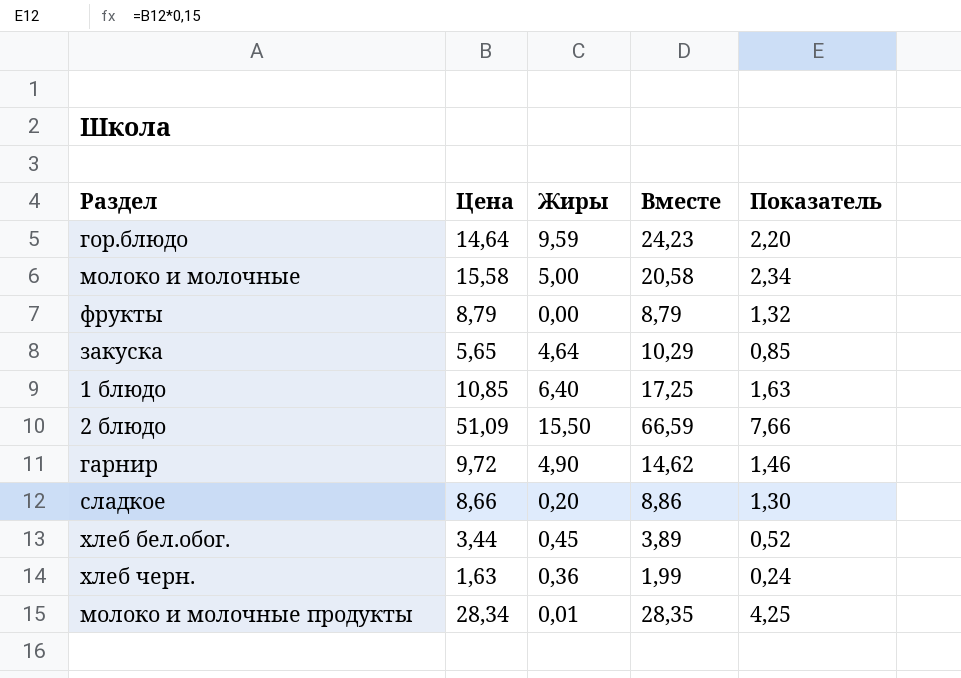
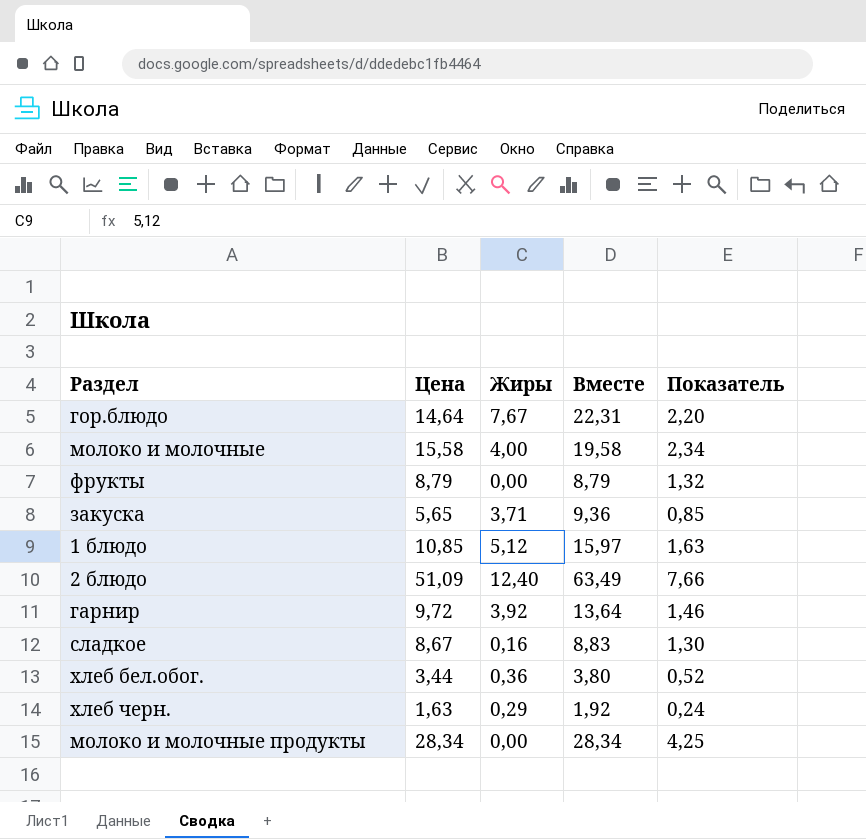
гор.блюдо | Жиры: 9,59 -> 7,67
гор.блюдо | Вместе: 24,23 -> 22,31
молоко и молочные | Жиры: 5,00 -> 4,00
молоко и молочные | Вместе: 20,58 -> 19,58
закуска | Жиры: 4,64 -> 3,71
закуска | Вместе: 10,29 -> 9,36
1 блюдо | Жиры: 6,40 -> 5,12
1 блюдо | Вместе: 17,25 -> 15,97
2 блюдо | Жиры: 15,50 -> 12,40
2 блюдо | Вместе: 66,59 -> 63,49
гарнир | Жиры: 4,90 -> 3,92
гарнир | Вместе: 14,62 -> 13,64
сладкое | Цена: 8,66 -> 8,67
сладкое | Жиры: 0,20 -> 0,16
сладкое | Вместе: 8,86 -> 8,83
хлеб бел.обог. | Жиры: 0,45 -> 0,36
хлеб бел.обог. | Вместе: 3,89 -> 3,80
хлеб черн. | Жиры: 0,36 -> 0,29
хлеб черн. | Вместе: 1,99 -> 1,92
молоко и молочные продукты | Жиры: 0,01 -> 0,00
молоко и молочные продукты | Вместе: 28,35 -> 28,34

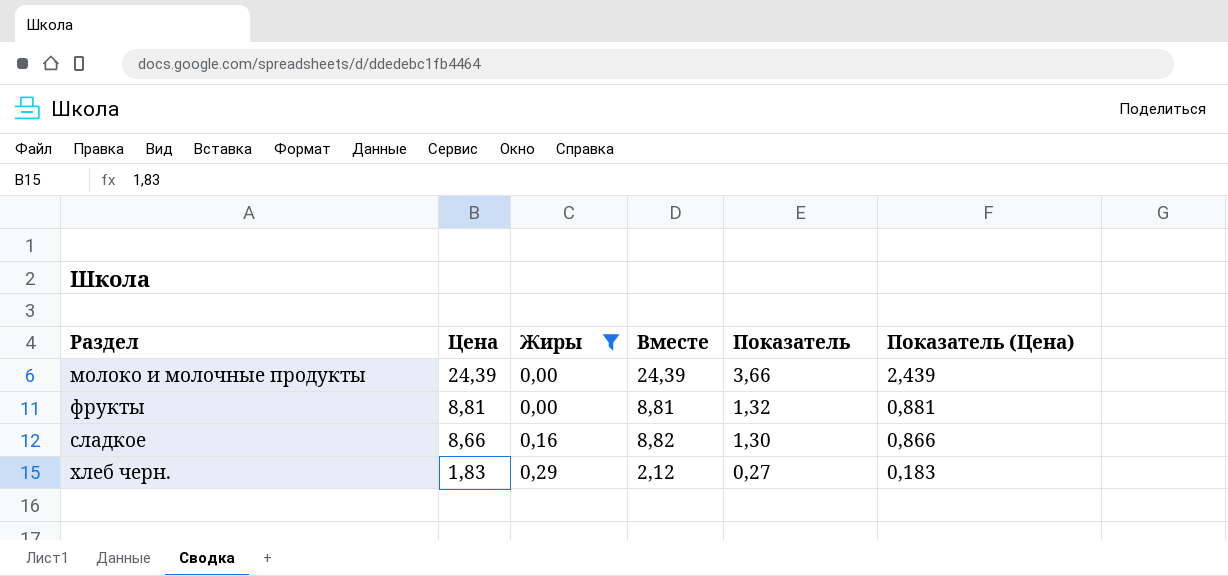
filter: none -> Жиры <= 0,29
row order: none -> Цена descending
column Показатель (Цена) | formula: none -> [Цена] * 0,1
молоко и молочные продукты | Цена: 28,34 -> 24,39
молоко и молочные продукты | Вместе: 28,34 -> 24,39
молоко и молочные продукты | Показатель: 4,25 -> 3,66
фрукты | Цена: 8,79 -> 8,81
фрукты | Вместе: 8,79 -> 8,81
сладкое | Цена: 8,67 -> 8,66
сладкое | Вместе: 8,83 -> 8,82
хлеб черн. | Цена: 1,63 -> 1,83
хлеб черн. | Вместе: 1,92 -> 2,12
хлеб черн. | Показатель: 0,24 -> 0,27

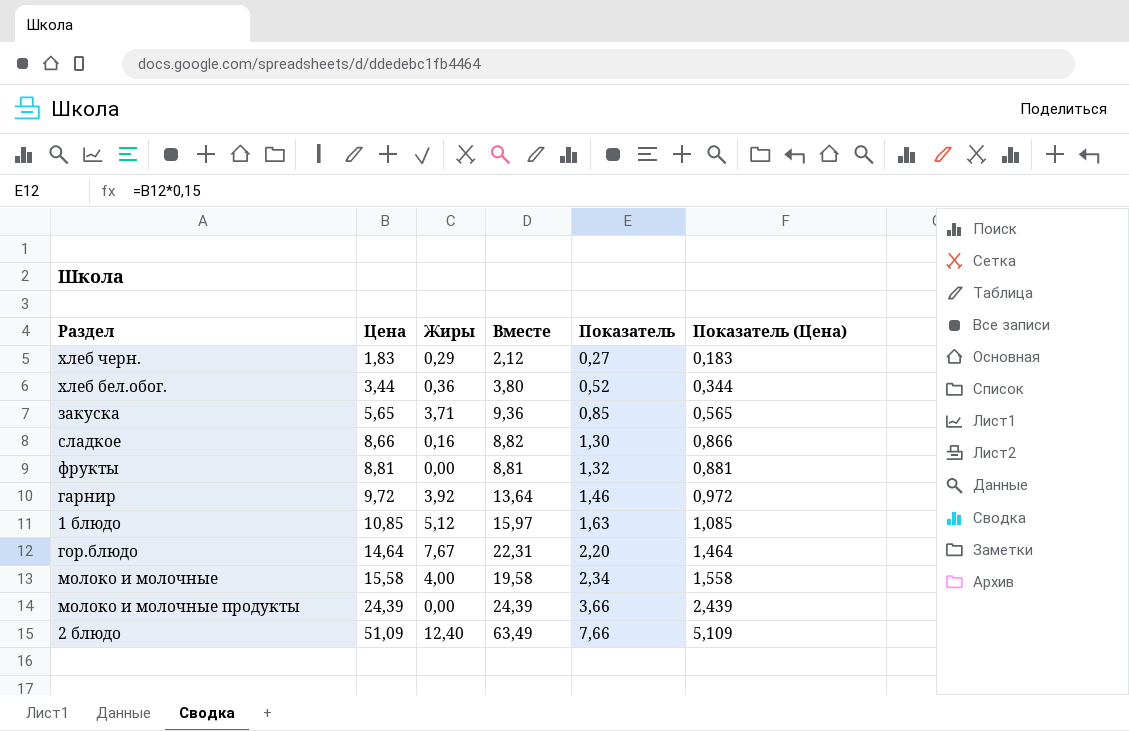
filter: Жиры <= 0,29 -> none
row order: Цена descending -> Цена ascending

